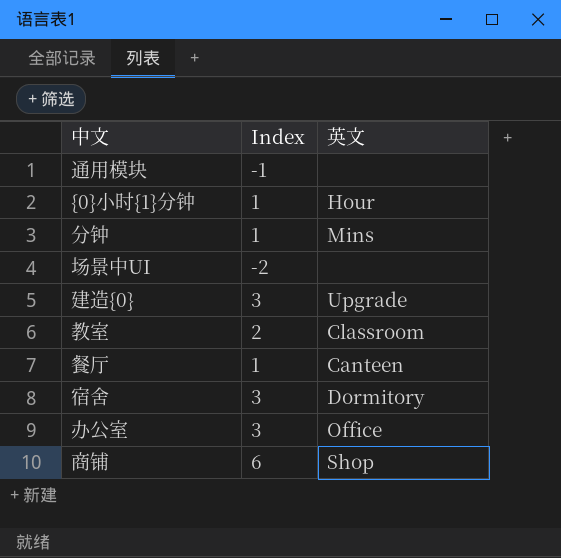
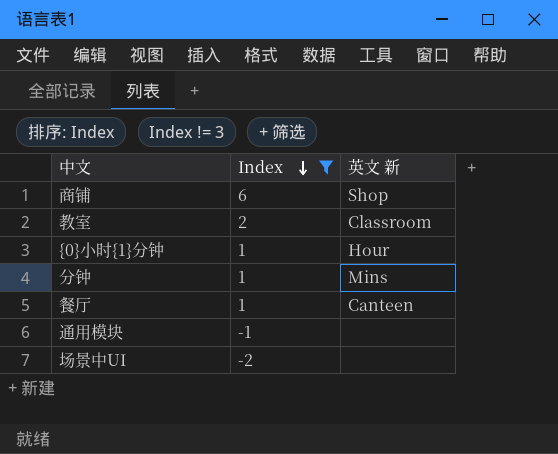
filter: none -> Index != 3
row order: none -> Index descending
column name: 英文 -> 英文 新

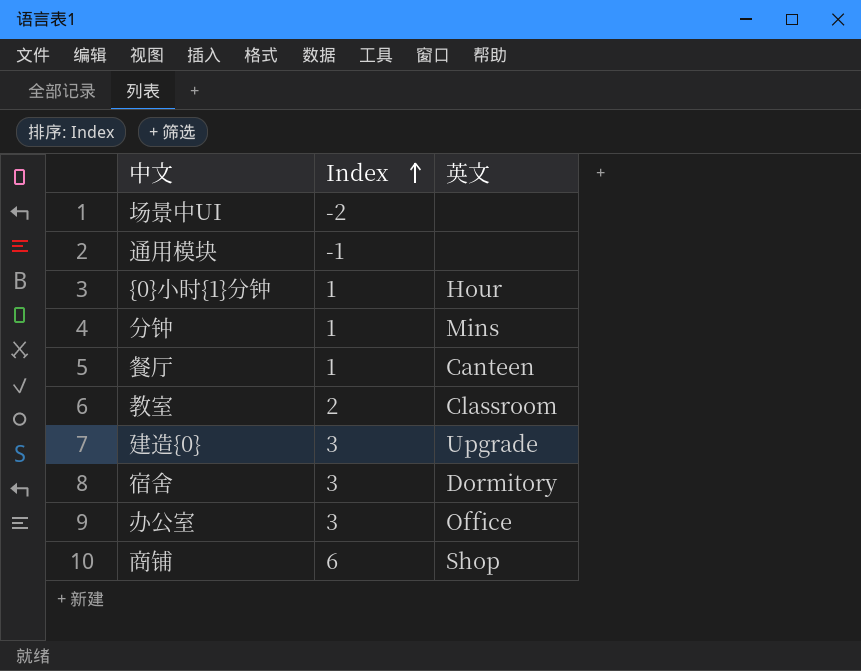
filter: Index != 3 -> none
row order: Index descending -> Index ascending
column name: 英文 新 -> 英文

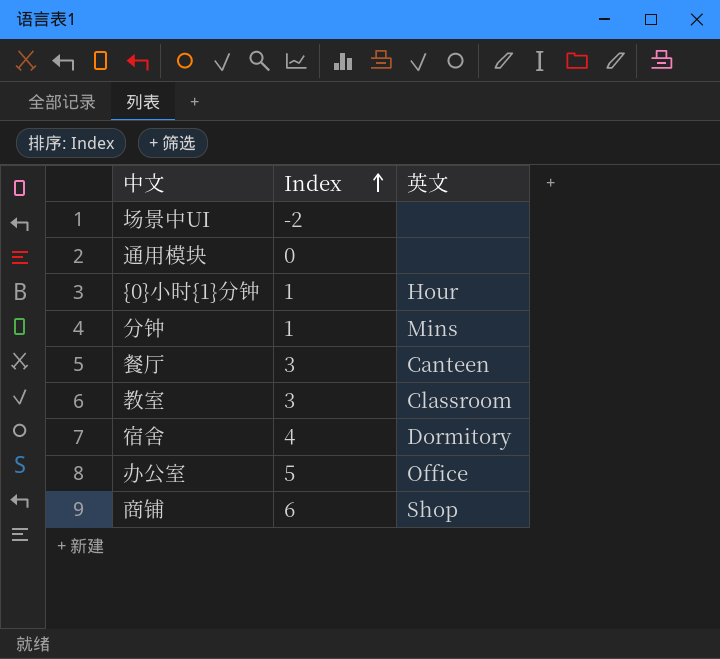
row 建造{0}: 3 | Upgrade -> none
通用模块 | Index: -1 -> 0
餐厅 | Index: 1 -> 3
教室 | Index: 2 -> 3
宿舍 | Index: 3 -> 4
办公室 | Index: 3 -> 5

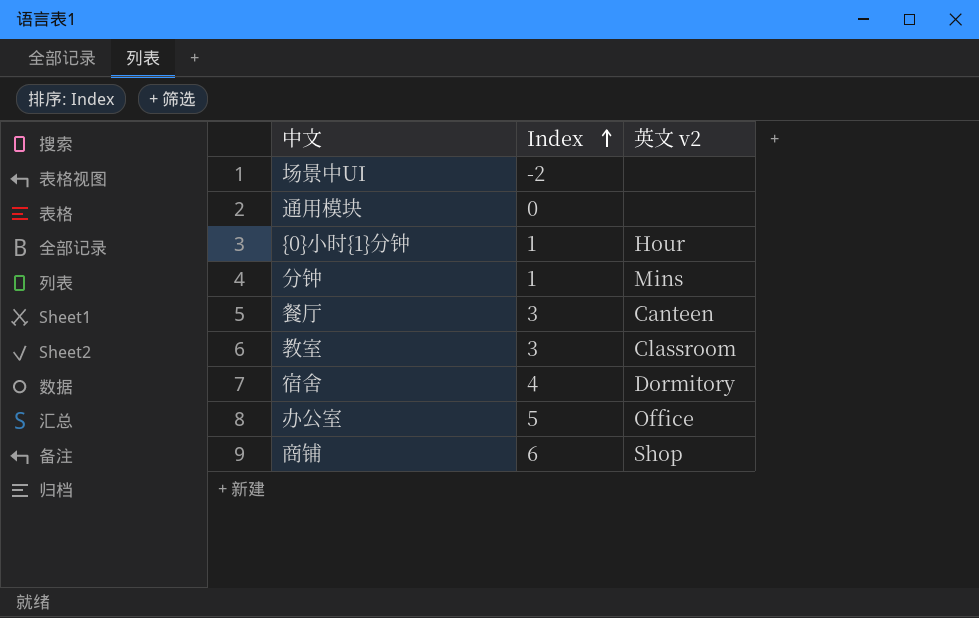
column name: 英文 -> 英文 v2

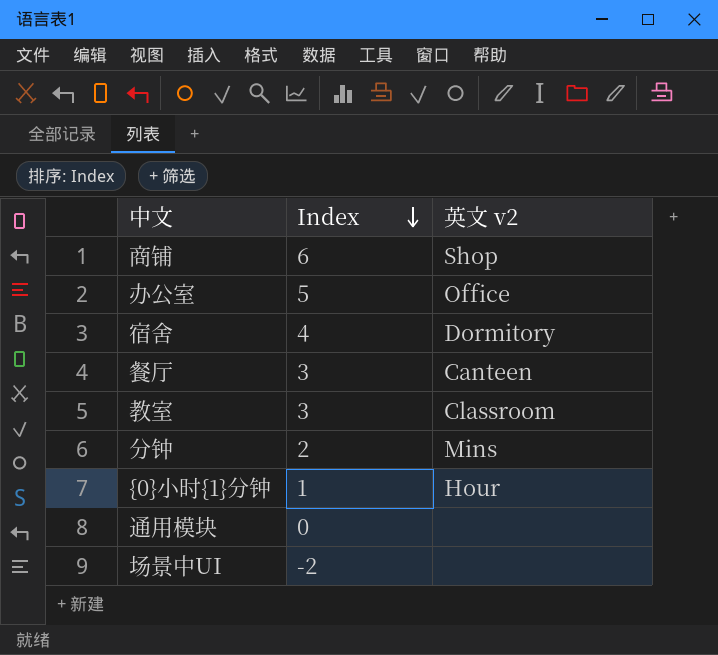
row order: Index ascending -> Index descending
分钟 | Index: 1 -> 2

